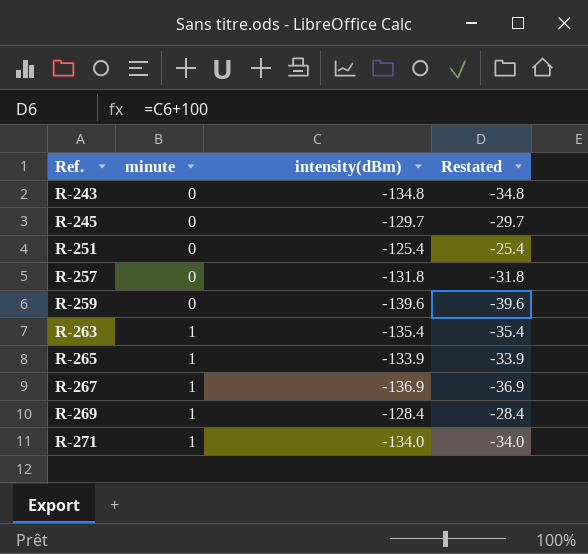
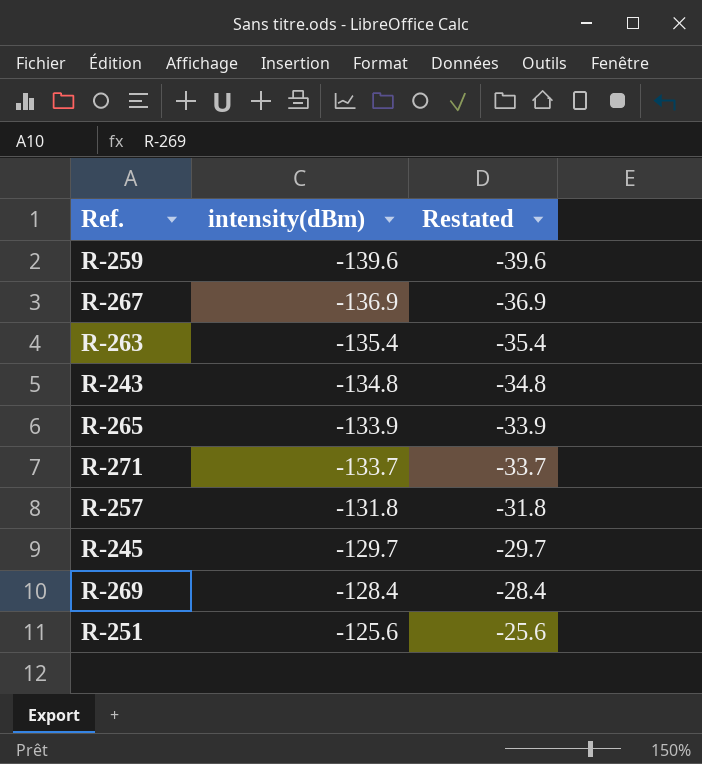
row order: Ref. ascending -> intensity(dBm) ascending
column minute | position: 2 -> none
R-271 | intensity(dBm): -134.0 -> -133.7
R-271 | Restated: -34.0 -> -33.7
R-251 | intensity(dBm): -125.4 -> -125.6
R-251 | Restated: -25.4 -> -25.6

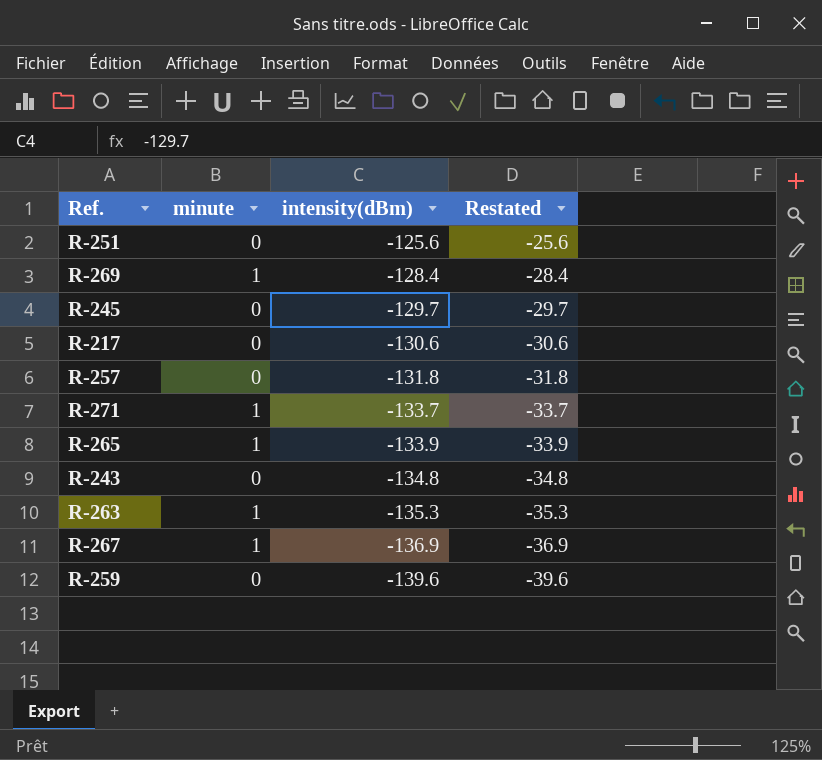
row order: intensity(dBm) ascending -> intensity(dBm) descending
column minute | position: none -> 2
row R-217: none -> 0 | -130.6 | -30.6
R-263 | intensity(dBm): -135.4 -> -135.3
R-263 | Restated: -35.4 -> -35.3

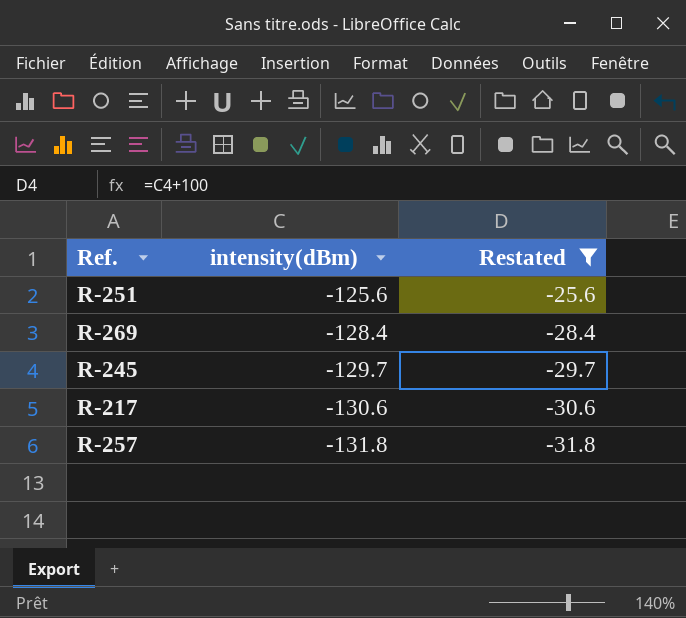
filter: none -> Restated >= -31.8
column minute | position: 2 -> none

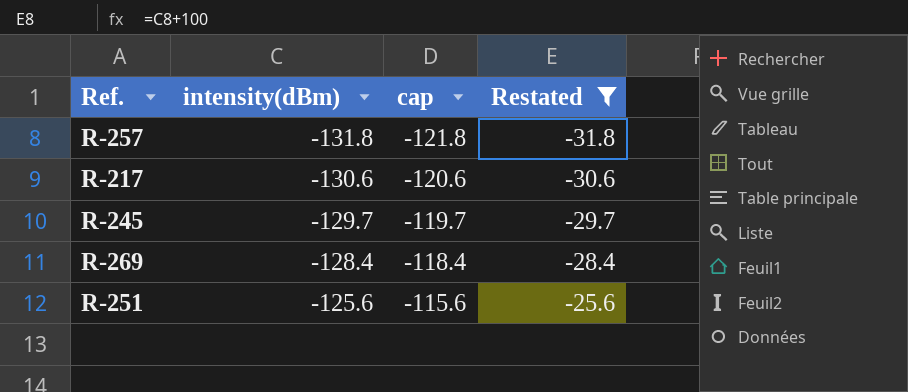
row order: intensity(dBm) descending -> intensity(dBm) ascending
column cap | formula: none -> [intensity(dBm)] + 10

